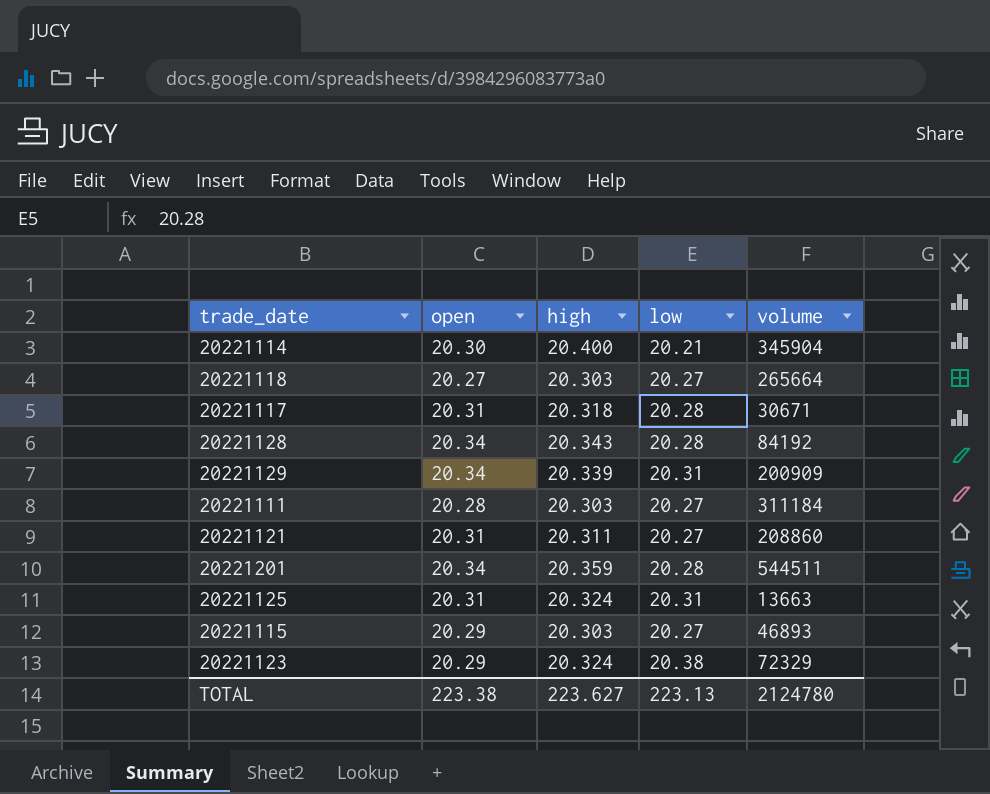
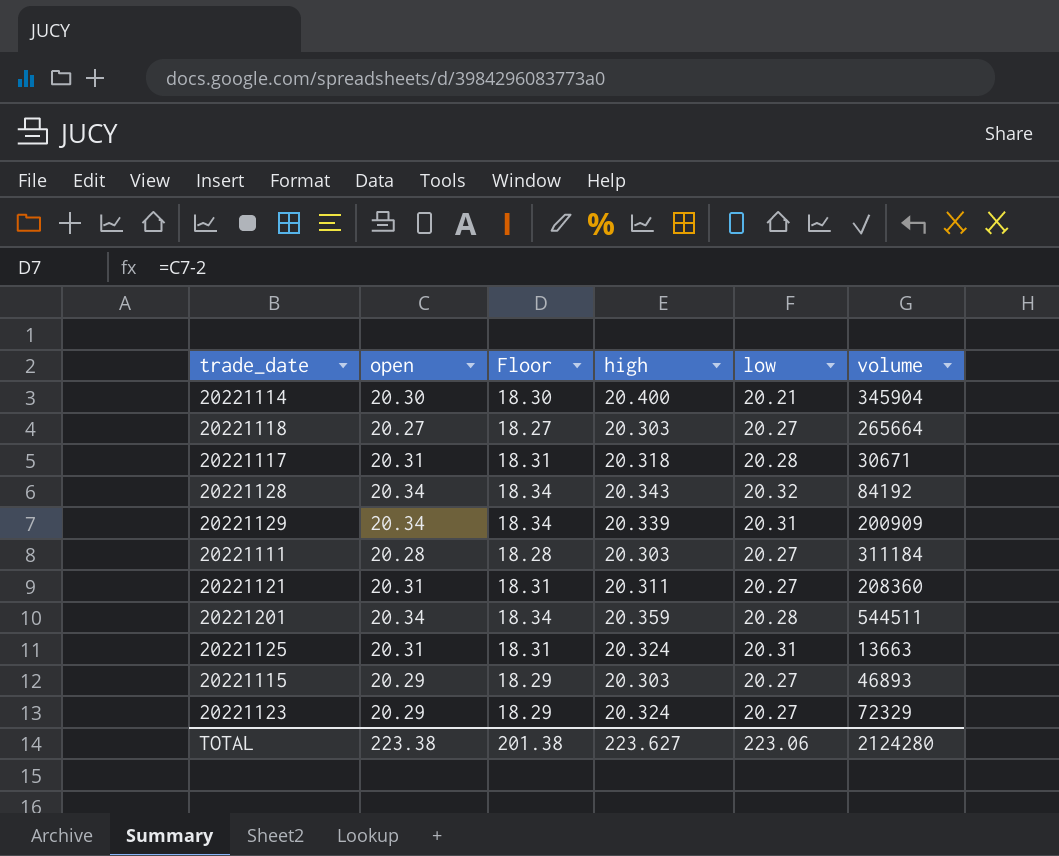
column Floor | formula: none -> [open] - 2
20221128 | low: 20.28 -> 20.32
20221121 | volume: 208860 -> 208360
20221123 | low: 20.38 -> 20.27
TOTAL | low: 223.13 -> 223.06
TOTAL | volume: 2124780 -> 2124280

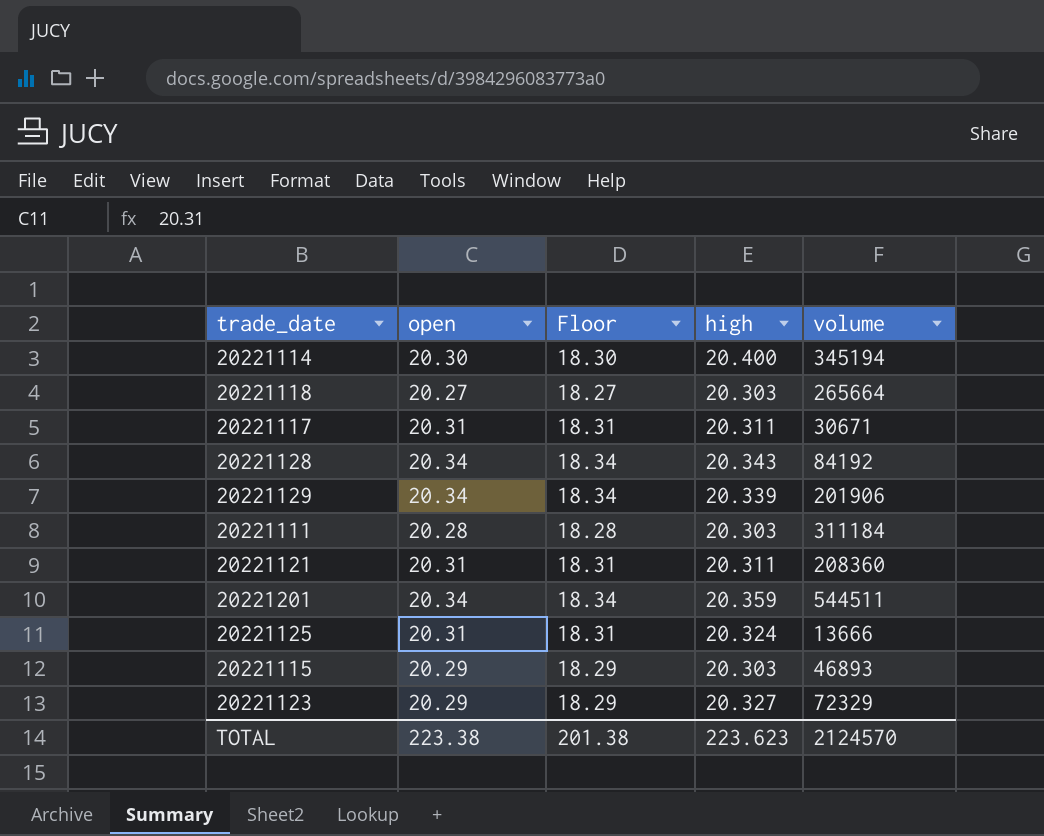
column low | position: 5 -> none
20221114 | volume: 345904 -> 345194
20221117 | high: 20.318 -> 20.311
20221129 | volume: 200909 -> 201906
20221125 | volume: 13663 -> 13666
20221123 | high: 20.324 -> 20.327
TOTAL | high: 223.627 -> 223.623
TOTAL | volume: 2124280 -> 2124570

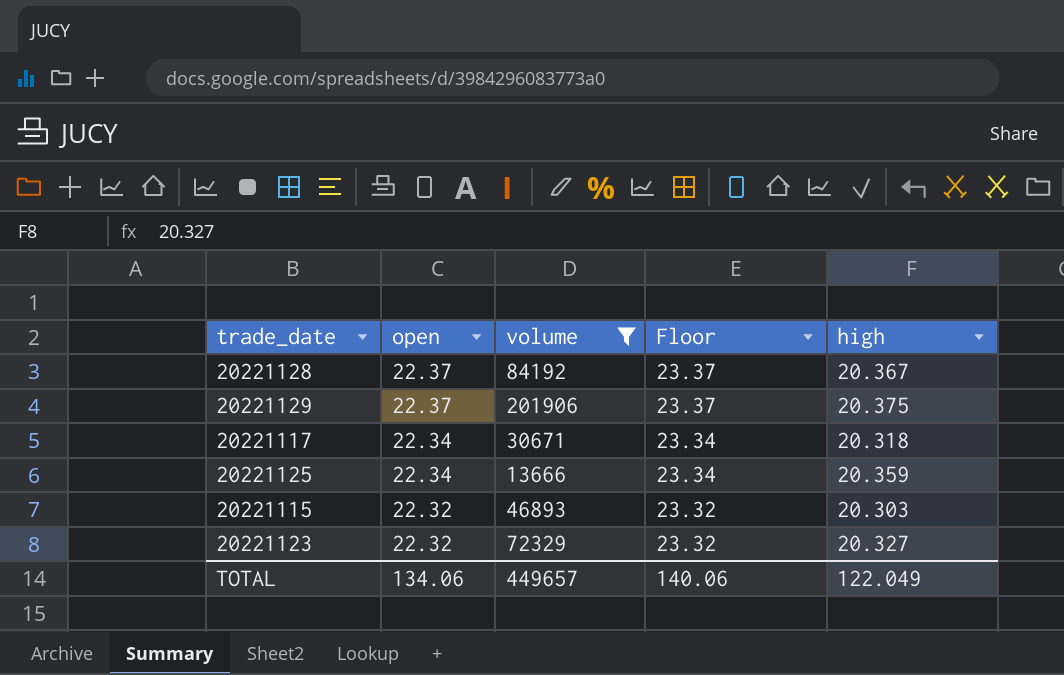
filter: none -> volume <= 201906
row order: none -> open descending
column volume | position: 5 -> 3
column Floor | formula: [open] - 2 -> [open] + 1
20221128 | open: 20.34 -> 22.37
20221128 | high: 20.343 -> 20.367
20221129 | open: 20.34 -> 22.37
20221129 | high: 20.339 -> 20.375
20221117 | open: 20.31 -> 22.34
20221117 | high: 20.311 -> 20.318
20221125 | open: 20.31 -> 22.34
20221125 | high: 20.324 -> 20.359
20221115 | open: 20.29 -> 22.32
20221123 | open: 20.29 -> 22.32
TOTAL | open: 223.38 -> 134.06
TOTAL | volume: 2124570 -> 449657
TOTAL | Floor: 201.38 -> 140.06
TOTAL | high: 223.623 -> 122.049

